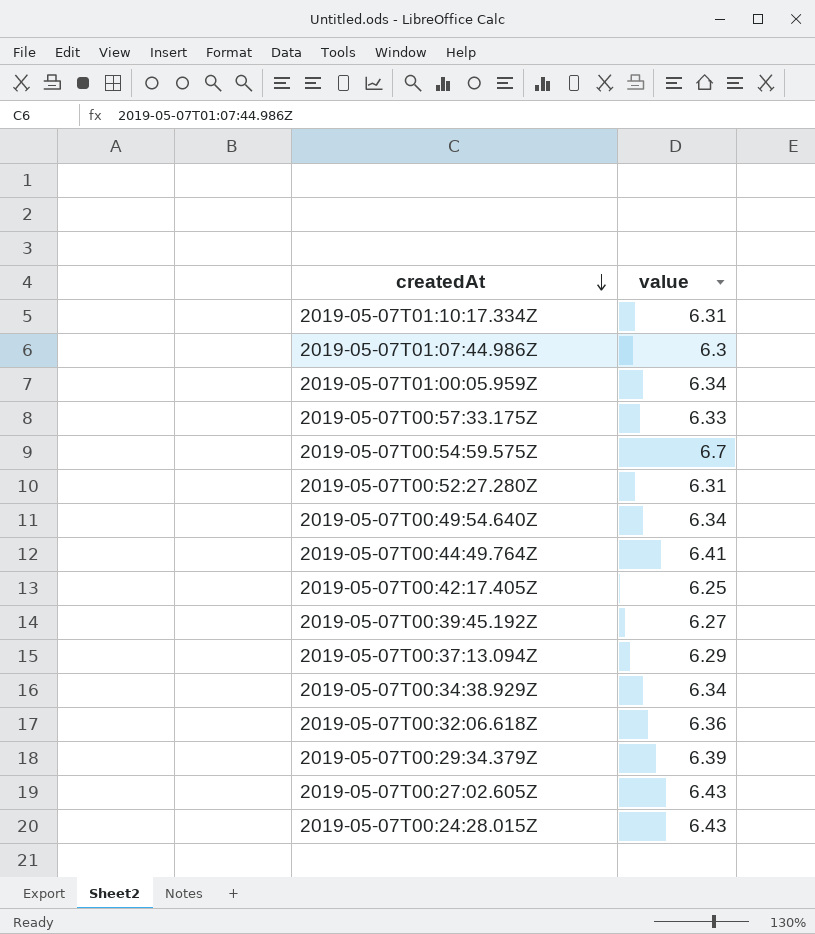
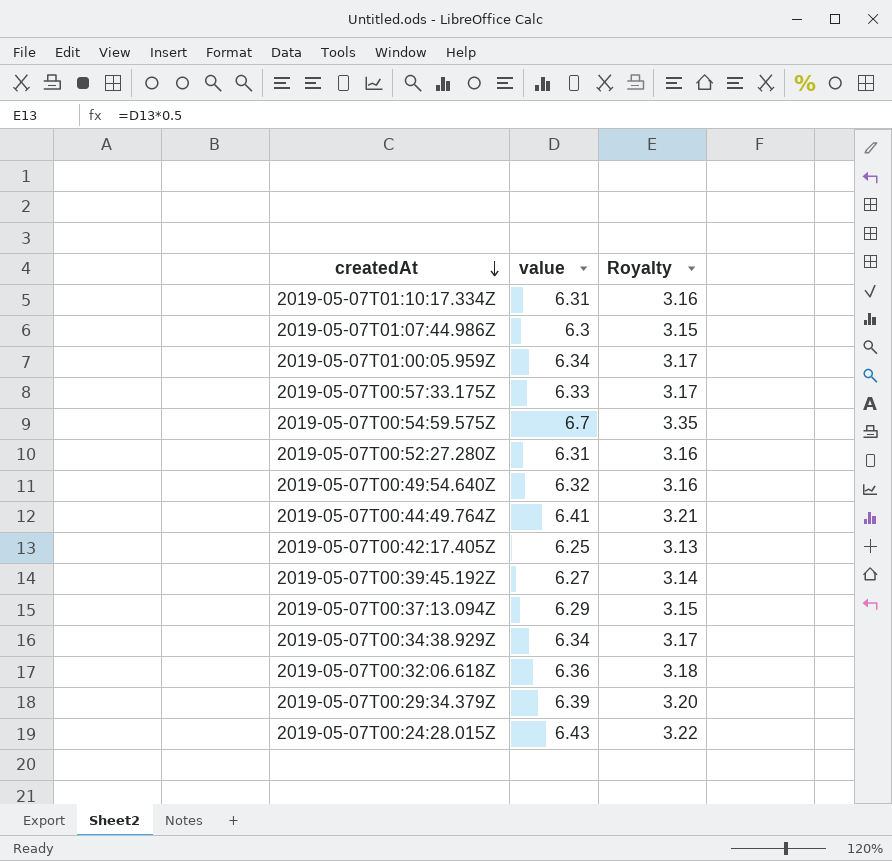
column Royalty | formula: none -> [value] * 0.5
row 2019-05-07T00:27:02.605Z: 6.43 -> none
2019-05-07T00:49:54.640Z | value: 6.34 -> 6.32

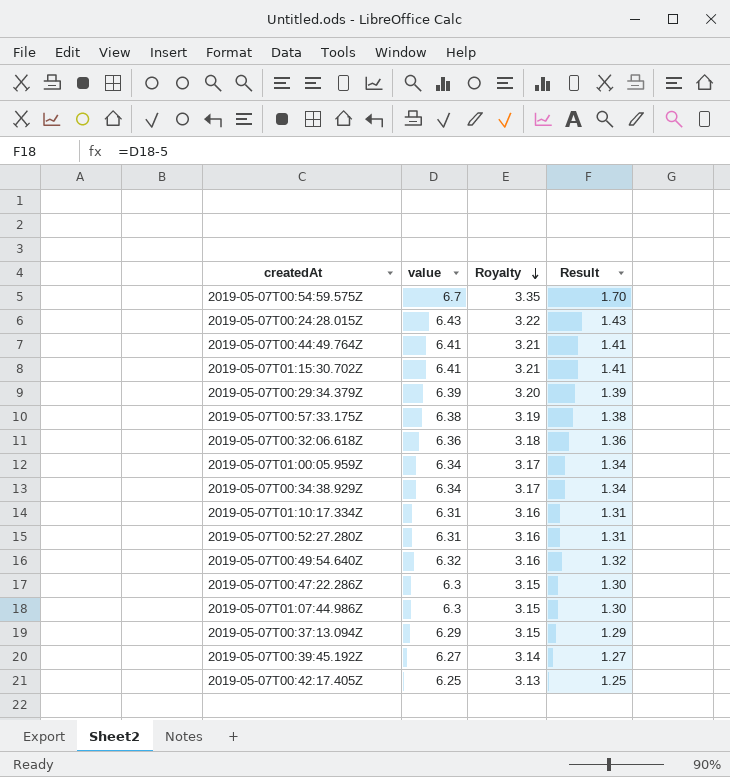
row order: createdAt descending -> Royalty descending
column Result | formula: none -> [value] - 5
row 2019-05-07T01:15:30.702Z: none -> 6.41 | 3.21 | 1.41
2019-05-07T00:57:33.175Z | value: 6.33 -> 6.38
2019-05-07T00:57:33.175Z | Royalty: 3.17 -> 3.19
row 2019-05-07T00:47:22.286Z: none -> 6.3 | 3.15 | 1.30

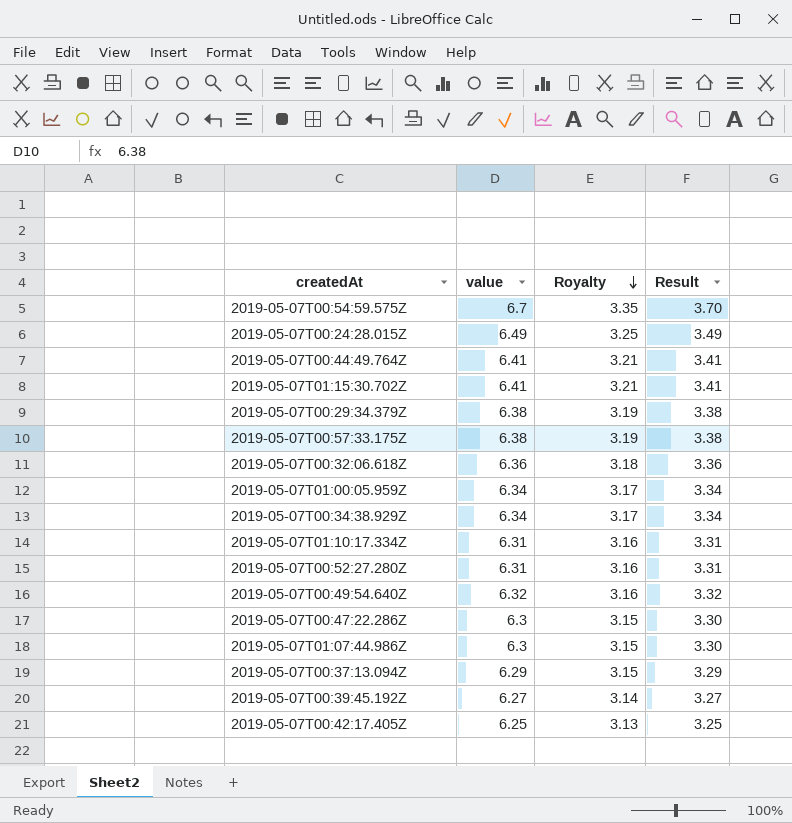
column Result | formula: [value] - 5 -> [value] - 3
2019-05-07T00:24:28.015Z | value: 6.43 -> 6.49
2019-05-07T00:24:28.015Z | Royalty: 3.22 -> 3.25
2019-05-07T00:29:34.379Z | value: 6.39 -> 6.38
2019-05-07T00:29:34.379Z | Royalty: 3.20 -> 3.19

